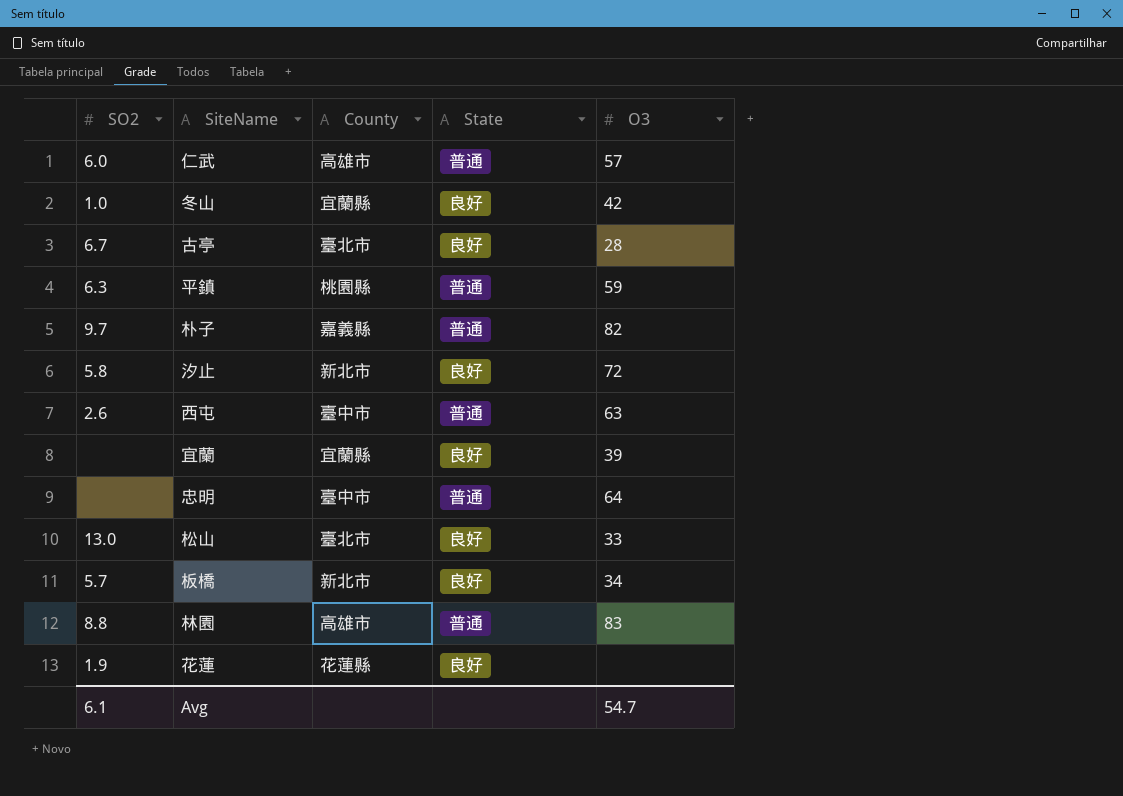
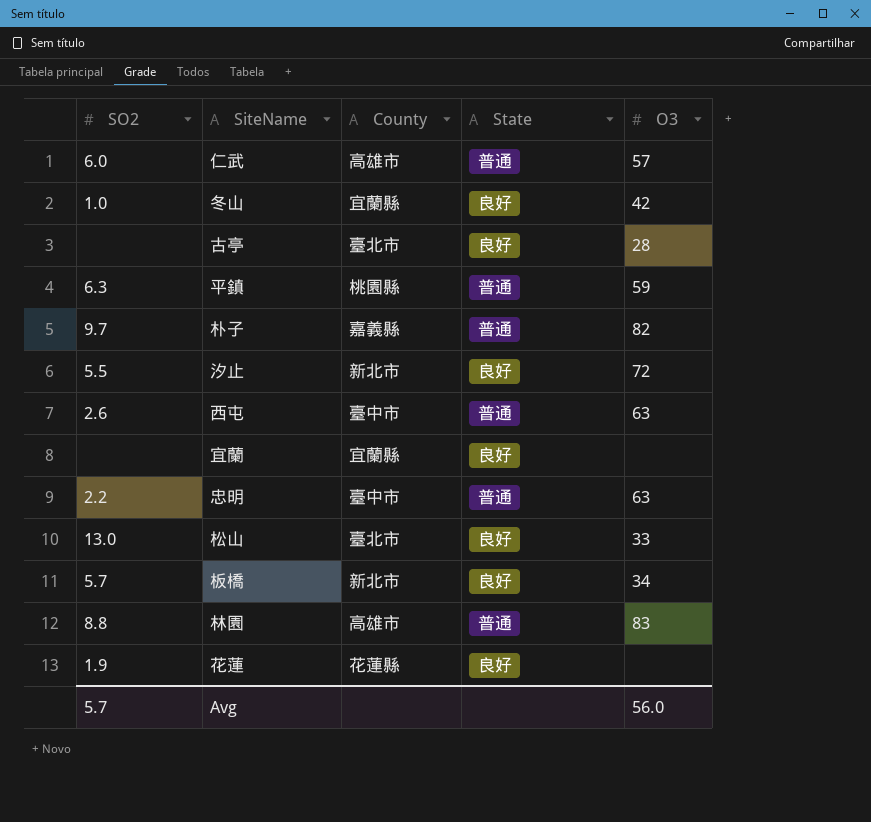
古亭 | SO2: 6.7 -> none
汐止 | SO2: 5.8 -> 5.5
宜蘭 | O3: 39 -> none
忠明 | SO2: none -> 2.2
忠明 | O3: 64 -> 63
Avg | SO2: 6.1 -> 5.7
Avg | O3: 54.7 -> 56.0

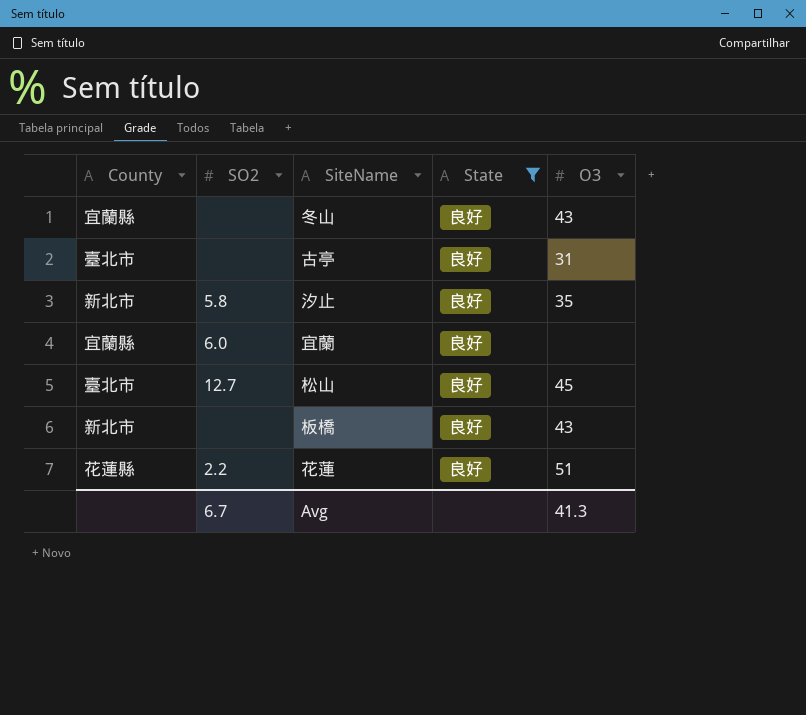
filter: none -> State = 良好
column County | position: 3 -> 1
冬山 | SO2: 1.0 -> none
冬山 | O3: 42 -> 43
古亭 | O3: 28 -> 31
汐止 | SO2: 5.5 -> 5.8
汐止 | O3: 72 -> 35
宜蘭 | SO2: none -> 6.0
松山 | SO2: 13.0 -> 12.7
松山 | O3: 33 -> 45
板橋 | SO2: 5.7 -> none
板橋 | O3: 34 -> 43
花蓮 | SO2: 1.9 -> 2.2
花蓮 | O3: none -> 51
Avg | SO2: 5.7 -> 6.7
Avg | O3: 56.0 -> 41.3

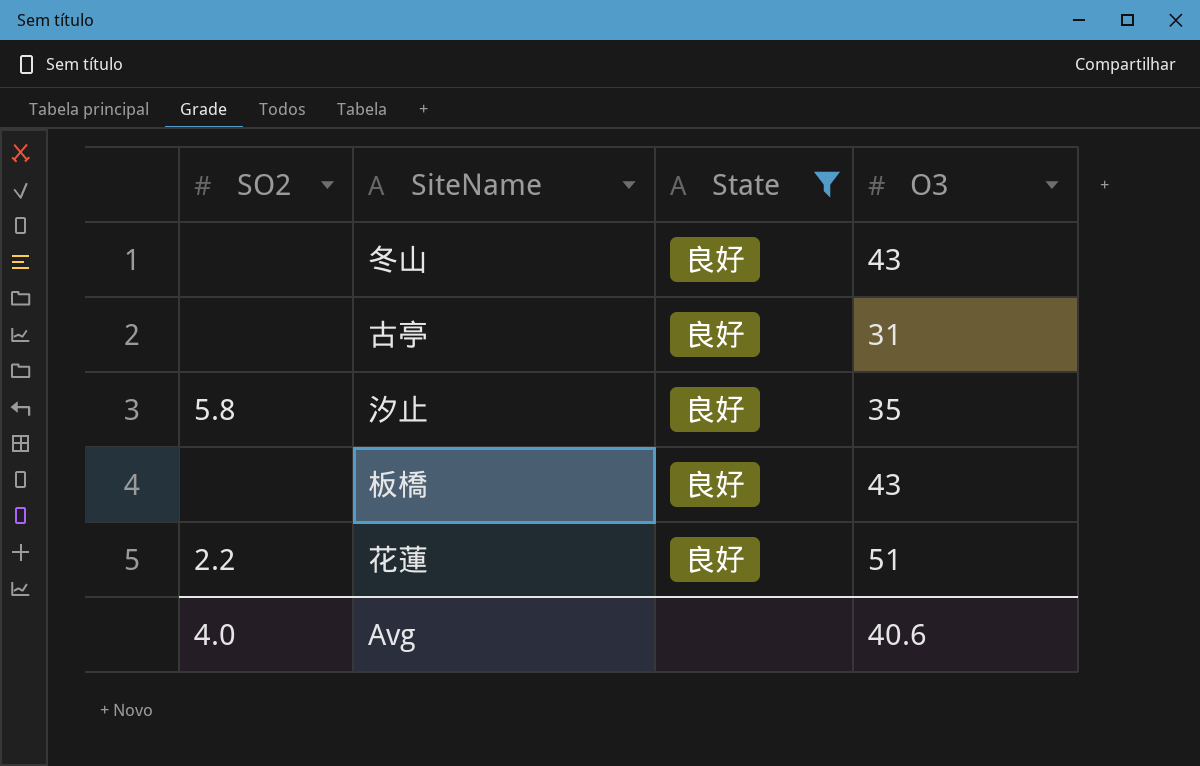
column County | position: 1 -> none
row 宜蘭: 宜蘭縣 | 6.0 | 良好 | none -> none
row 松山: 臺北市 | 12.7 | 良好 | 45 -> none
Avg | SO2: 6.7 -> 4.0
Avg | O3: 41.3 -> 40.6

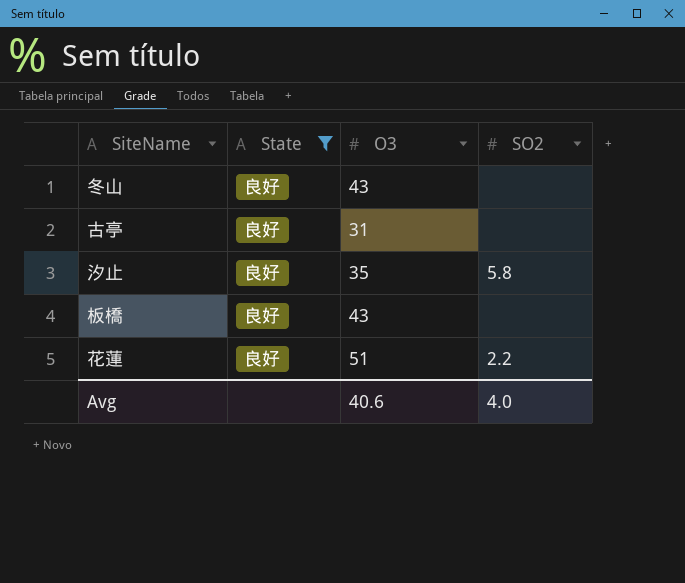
column SO2 | position: 1 -> 4

